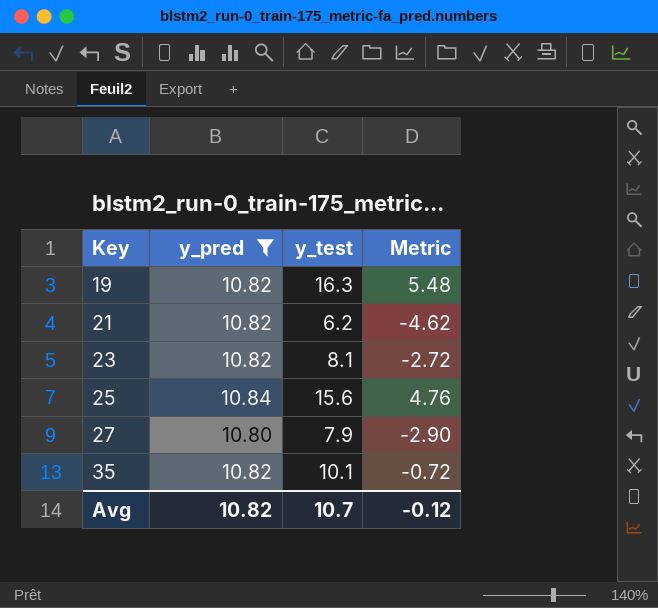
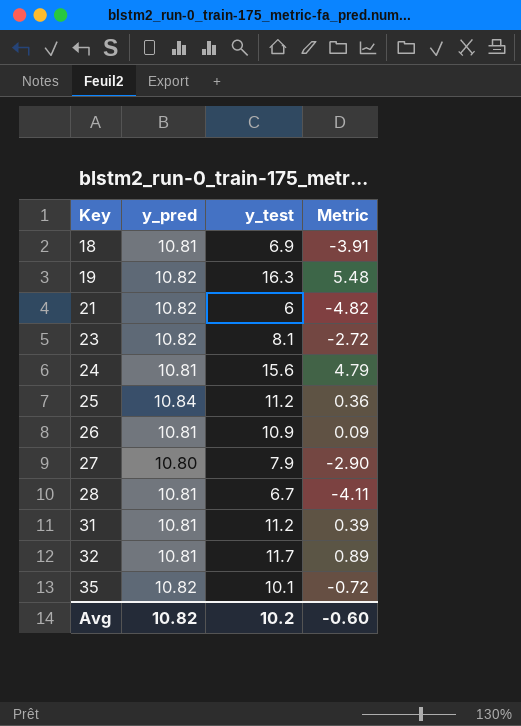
filter: y_pred != 10.81 -> none
21 | y_test: 6.2 -> 6
21 | Metric: -4.62 -> -4.82
25 | y_test: 15.6 -> 11.2
25 | Metric: 4.76 -> 0.36
Avg | y_test: 10.7 -> 10.2
Avg | Metric: -0.12 -> -0.60

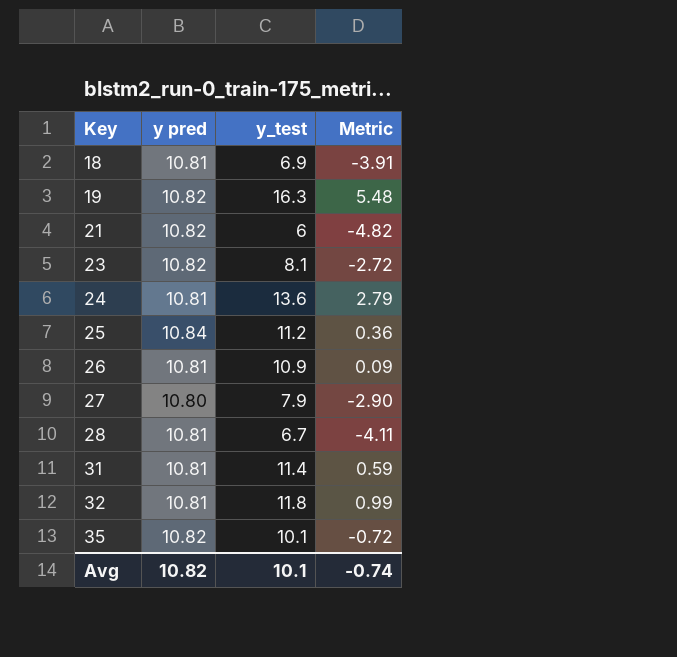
column name: y_pred -> y pred
24 | y_test: 15.6 -> 13.6
24 | Metric: 4.79 -> 2.79
31 | y_test: 11.2 -> 11.4
31 | Metric: 0.39 -> 0.59
32 | y_test: 11.7 -> 11.8
32 | Metric: 0.89 -> 0.99
Avg | y_test: 10.2 -> 10.1
Avg | Metric: -0.60 -> -0.74

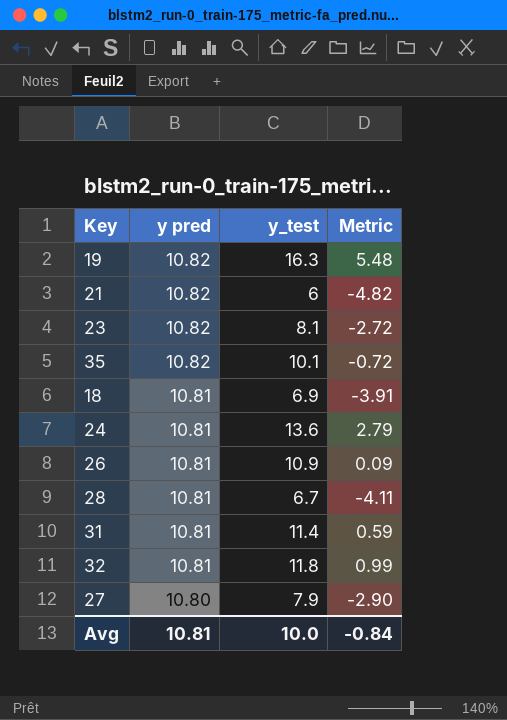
row order: Key ascending -> y pred descending
row 25: 10.84 | 11.2 | 0.36 -> none
Avg | y pred: 10.82 -> 10.81
Avg | y_test: 10.1 -> 10.0
Avg | Metric: -0.74 -> -0.84

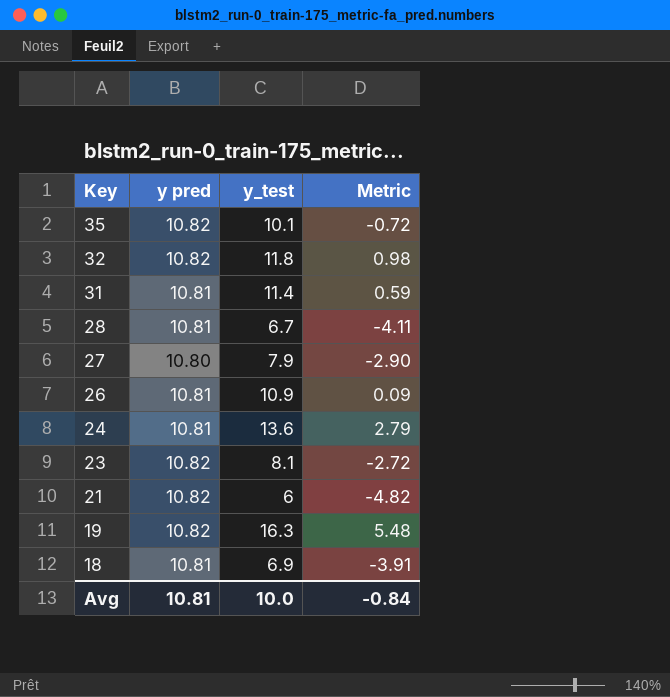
row order: y pred descending -> Key descending
32 | y pred: 10.81 -> 10.82
32 | Metric: 0.99 -> 0.98

